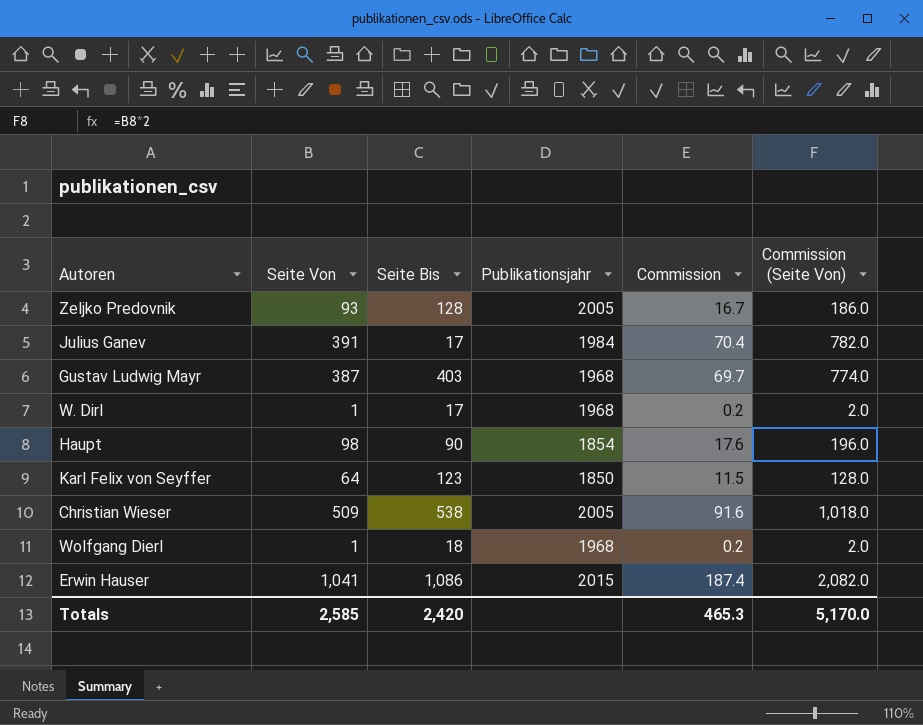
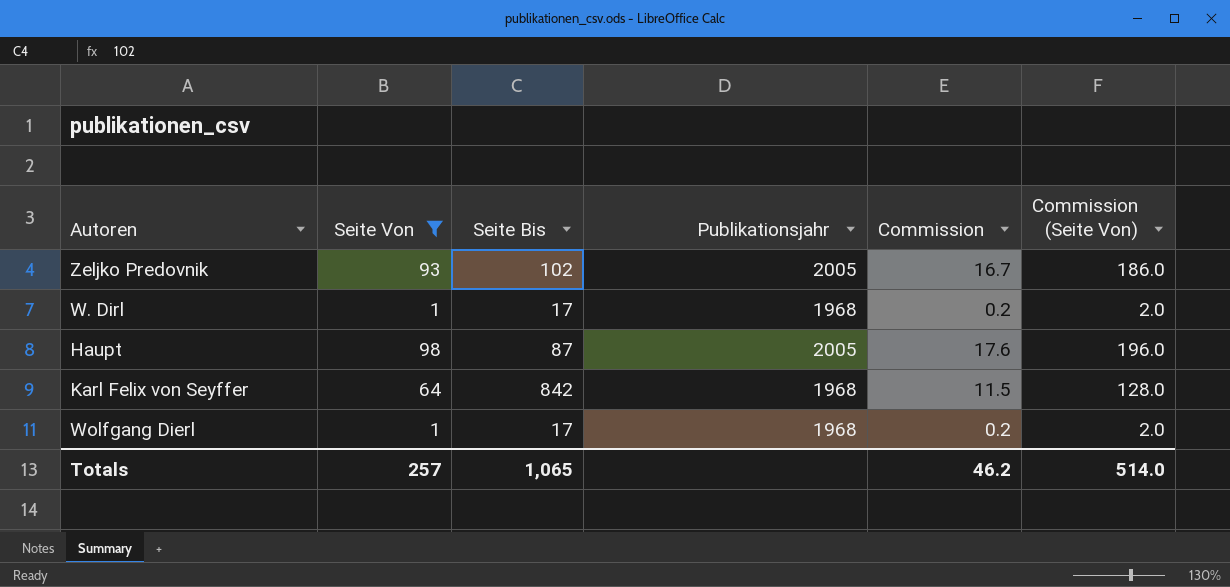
filter: none -> Seite Von <= 98
Zeljko Predovnik | Seite Bis: 128 -> 102
Haupt | Seite Bis: 90 -> 87
Haupt | Publikationsjahr: 1854 -> 2005
Karl Felix von Seyffer | Seite Bis: 123 -> 842
Karl Felix von Seyffer | Publikationsjahr: 1850 -> 1968
Wolfgang Dierl | Seite Bis: 18 -> 17
Totals | Seite Von: 2,585 -> 257
Totals | Seite Bis: 2,420 -> 1,065
Totals | Commission: 465.3 -> 46.2
Totals | Commission (Seite Von): 5,170.0 -> 514.0

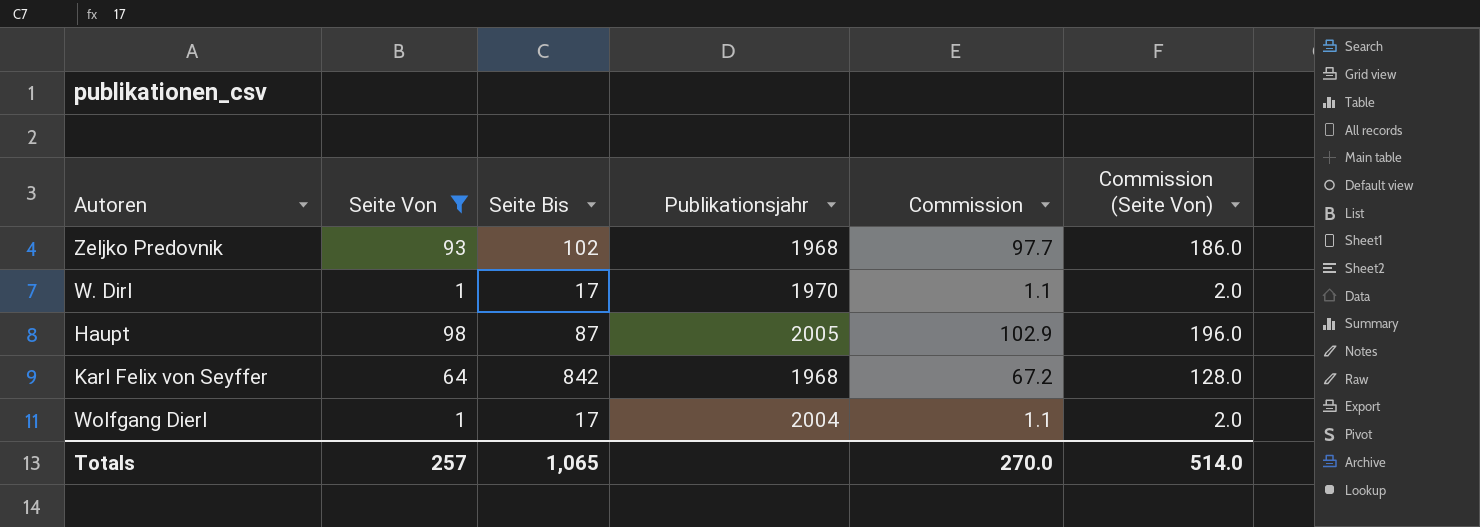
column Commission | formula: [Seite Von] * 0.18 -> [Seite Von] * 1.05
Zeljko Predovnik | Publikationsjahr: 2005 -> 1968
W. Dirl | Publikationsjahr: 1968 -> 1970
Wolfgang Dierl | Publikationsjahr: 1968 -> 2004
Totals | Commission: 46.2 -> 270.0

